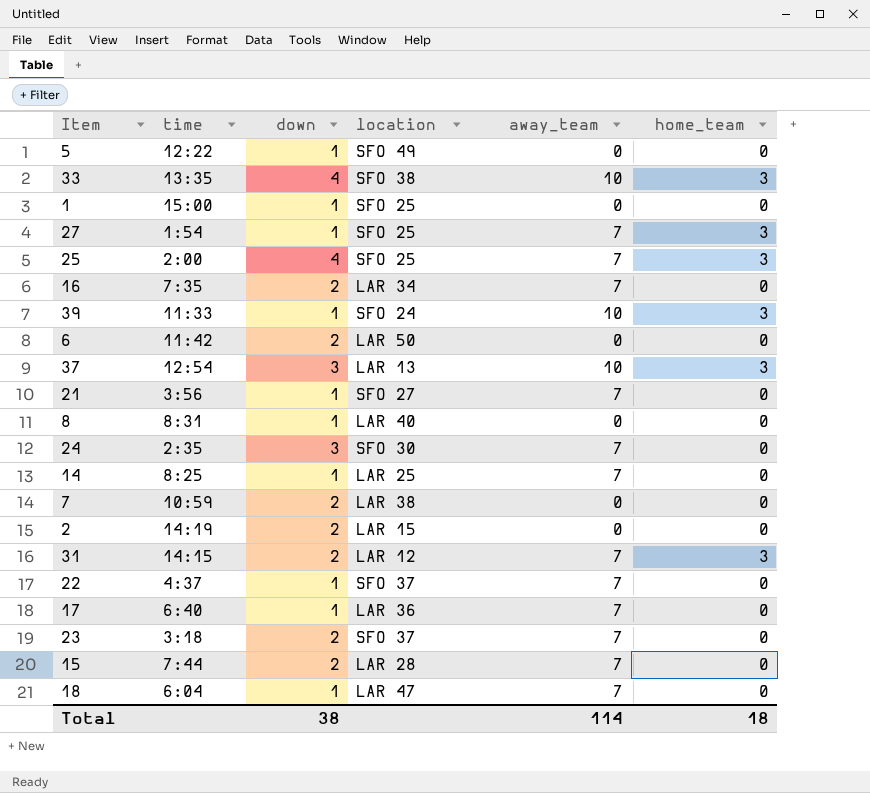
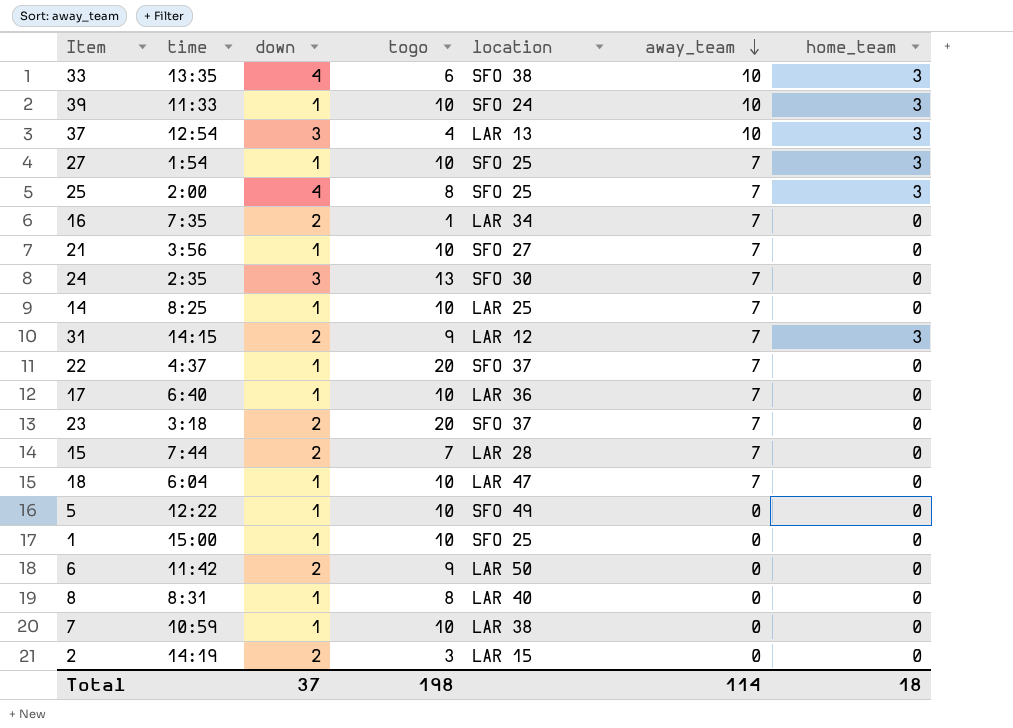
row order: none -> away_team descending
column togo | position: none -> 4
7 | down: 2 -> 1
Total | down: 38 -> 37

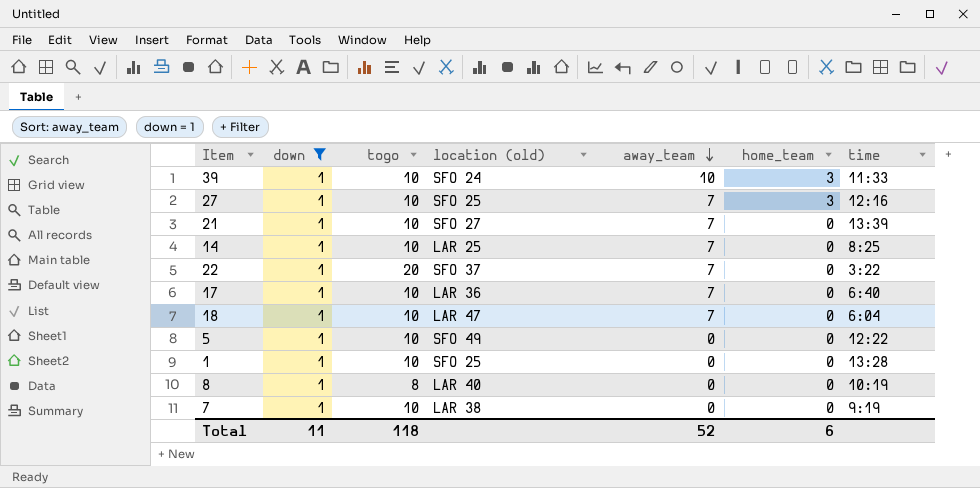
filter: none -> down = 1
column name: location -> location (old)
column time | position: 2 -> 7
27 | time: 1:54 -> 12:16
21 | time: 3:56 -> 13:39
22 | time: 4:37 -> 3:22
1 | time: 15:00 -> 13:28
8 | time: 8:31 -> 10:19
7 | time: 10:59 -> 9:19
Total | down: 37 -> 11
Total | togo: 198 -> 118
Total | away_team: 114 -> 52
Total | home_team: 18 -> 6

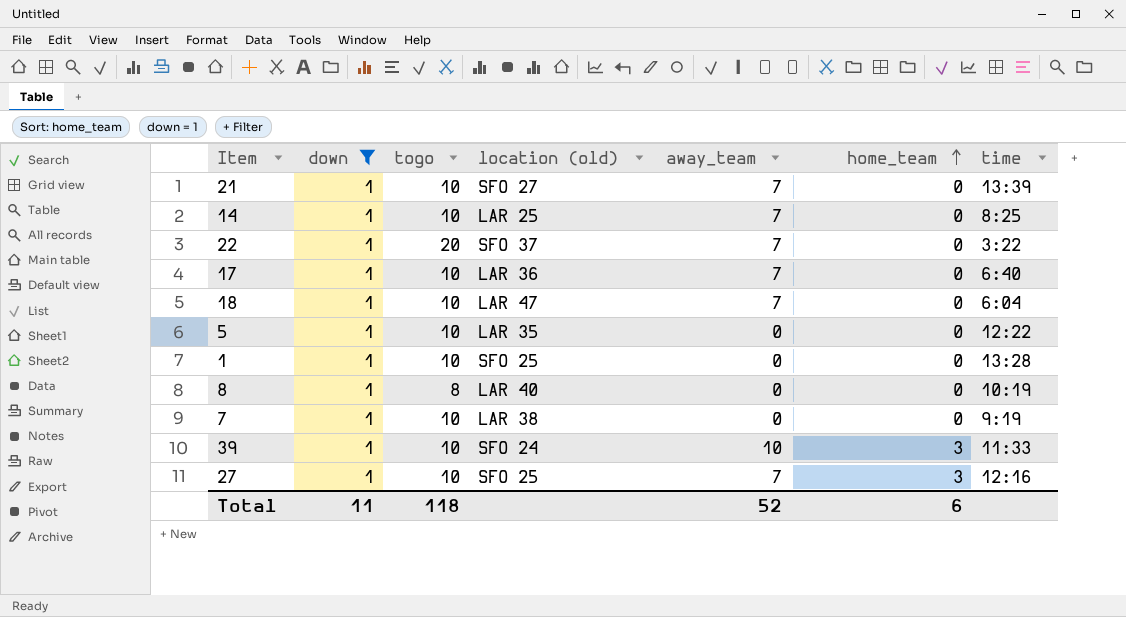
row order: away_team descending -> home_team ascending
5 | location (old): SFO 49 -> LAR 35

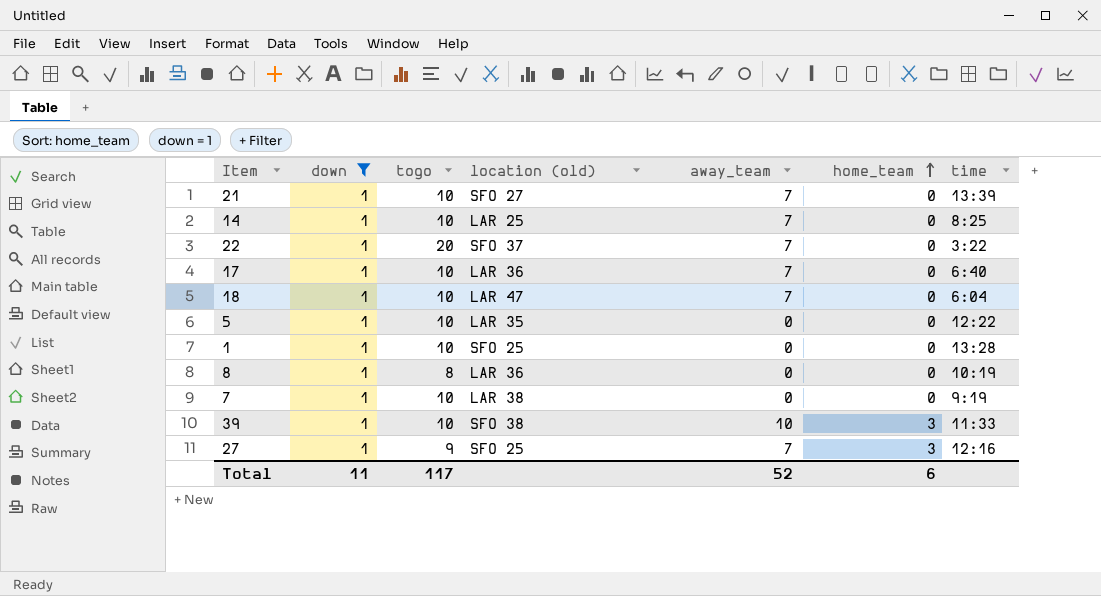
8 | location (old): LAR 40 -> LAR 36
39 | location (old): SFO 24 -> SFO 38
27 | togo: 10 -> 9
Total | togo: 118 -> 117

